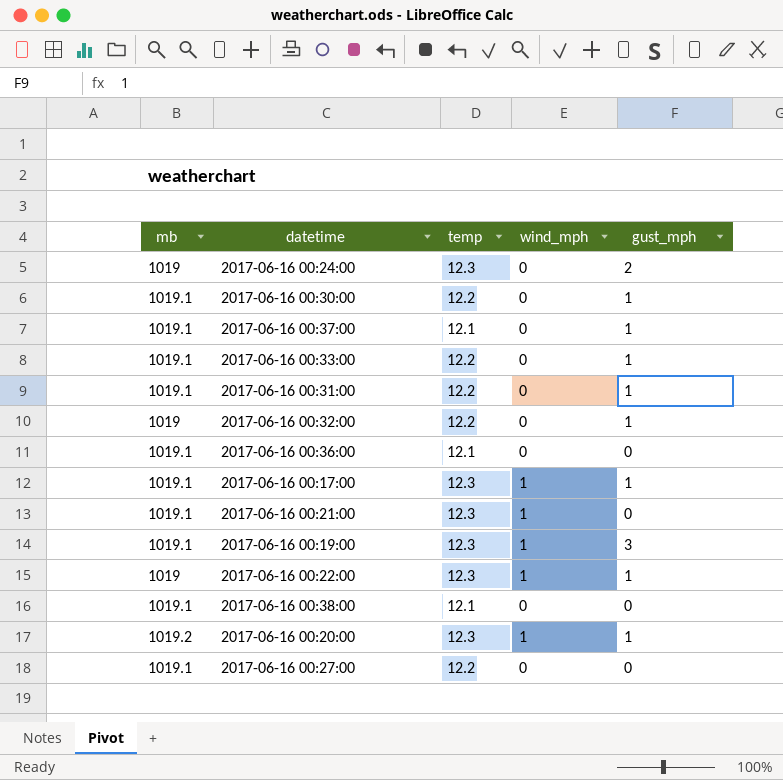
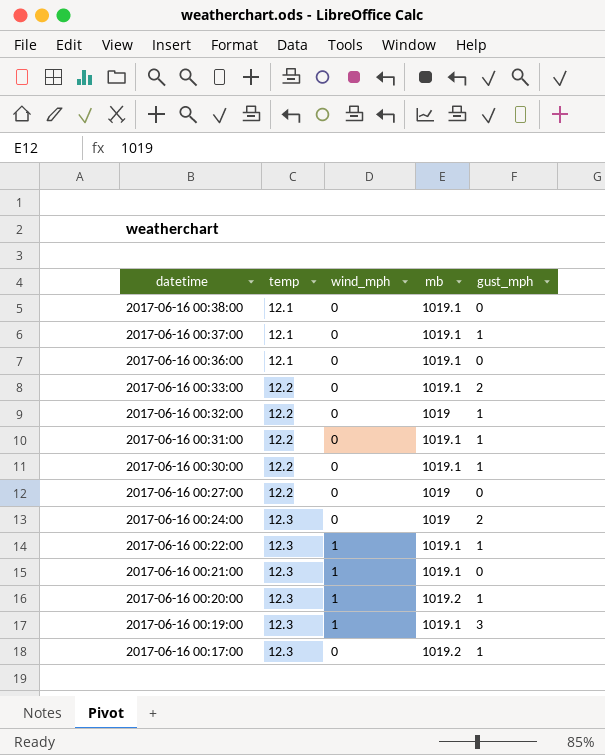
row order: none -> datetime descending
column mb | position: 1 -> 4
2017-06-16 00:33:00 | gust_mph: 1 -> 2
2017-06-16 00:27:00 | mb: 1019.1 -> 1019
2017-06-16 00:22:00 | mb: 1019 -> 1019.1
2017-06-16 00:17:00 | wind_mph: 1 -> 0
2017-06-16 00:17:00 | mb: 1019.1 -> 1019.2

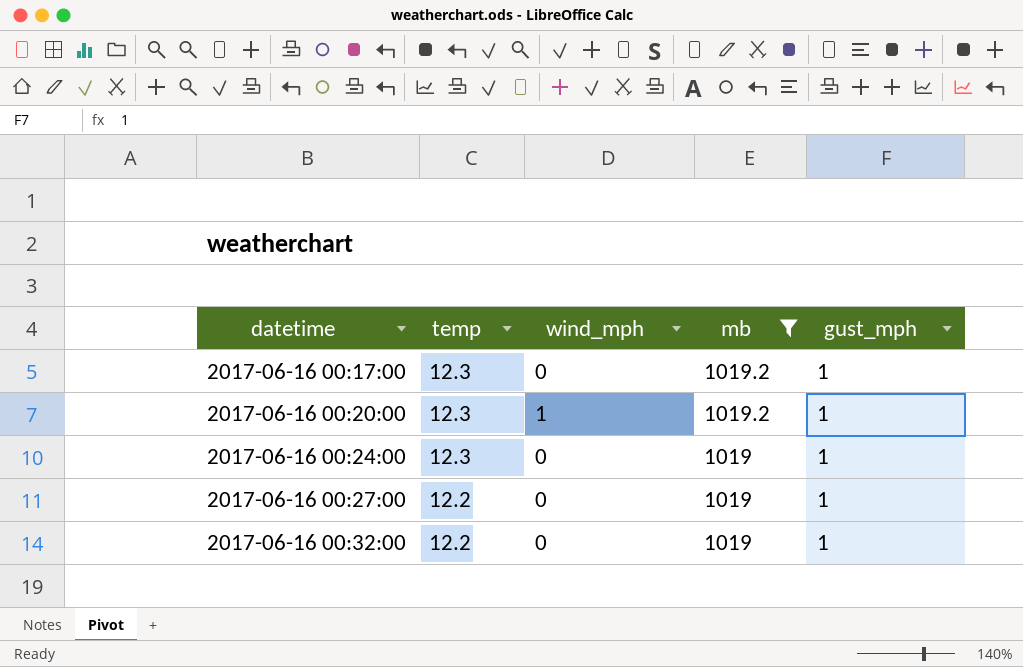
filter: none -> mb != 1019.1
row order: datetime descending -> datetime ascending
2017-06-16 00:24:00 | gust_mph: 2 -> 1
2017-06-16 00:27:00 | gust_mph: 0 -> 1

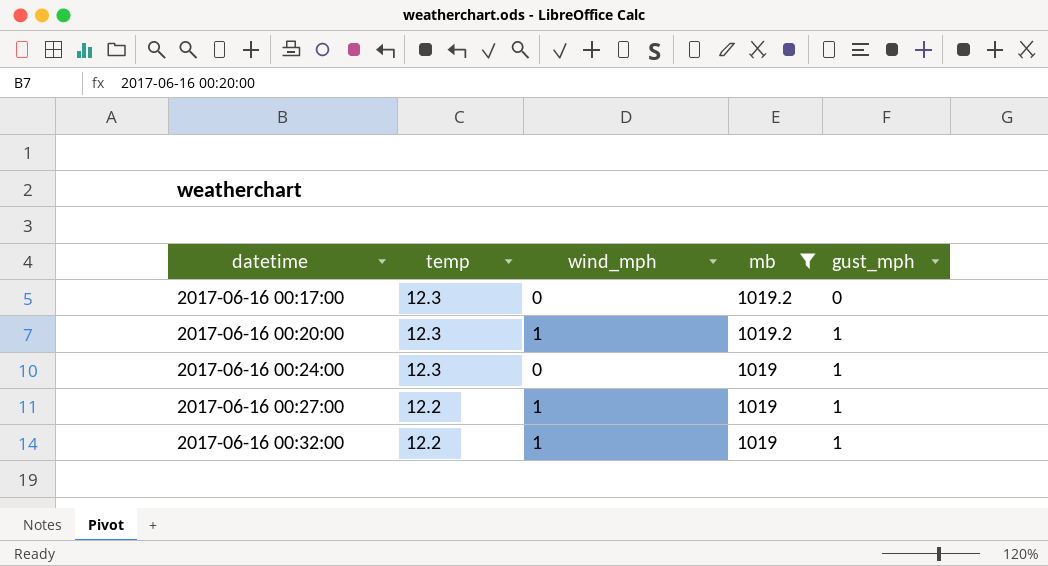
2017-06-16 00:17:00 | gust_mph: 1 -> 0
2017-06-16 00:27:00 | wind_mph: 0 -> 1
2017-06-16 00:32:00 | wind_mph: 0 -> 1

